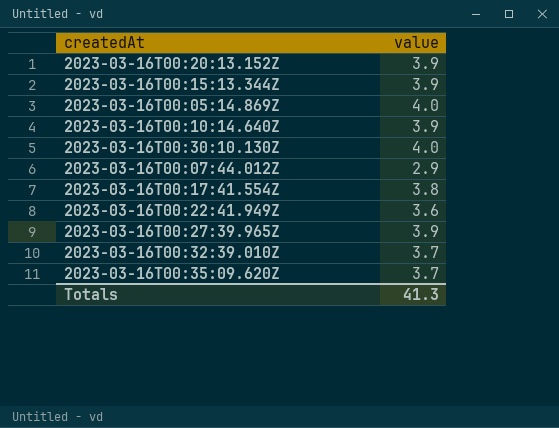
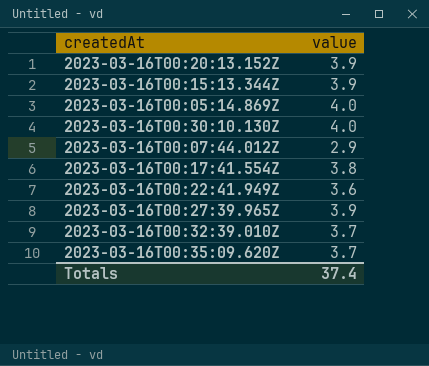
row 2023-03-16T00:10:14.640Z: 3.9 -> none
Totals | value: 41.3 -> 37.4

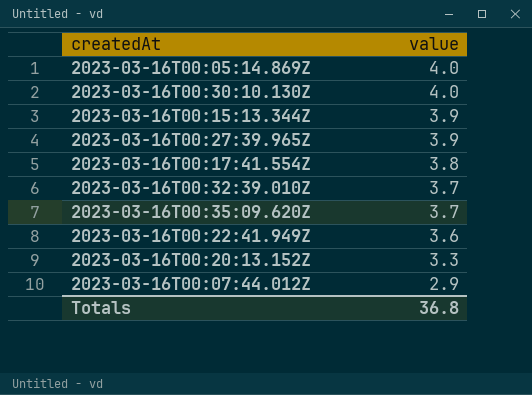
row order: none -> value descending
2023-03-16T00:20:13.152Z | value: 3.9 -> 3.3
Totals | value: 37.4 -> 36.8

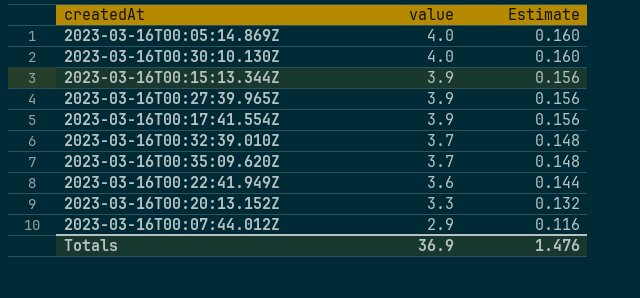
column Estimate | formula: none -> [value] * 0.04
2023-03-16T00:17:41.554Z | value: 3.8 -> 3.9
Totals | value: 36.8 -> 36.9

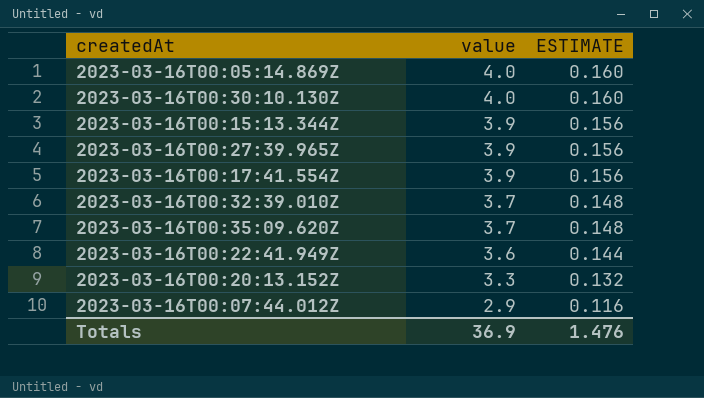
column name: Estimate -> ESTIMATE

